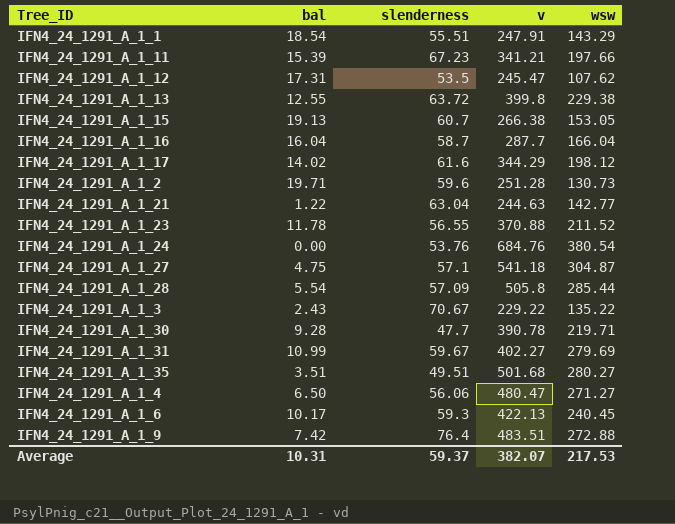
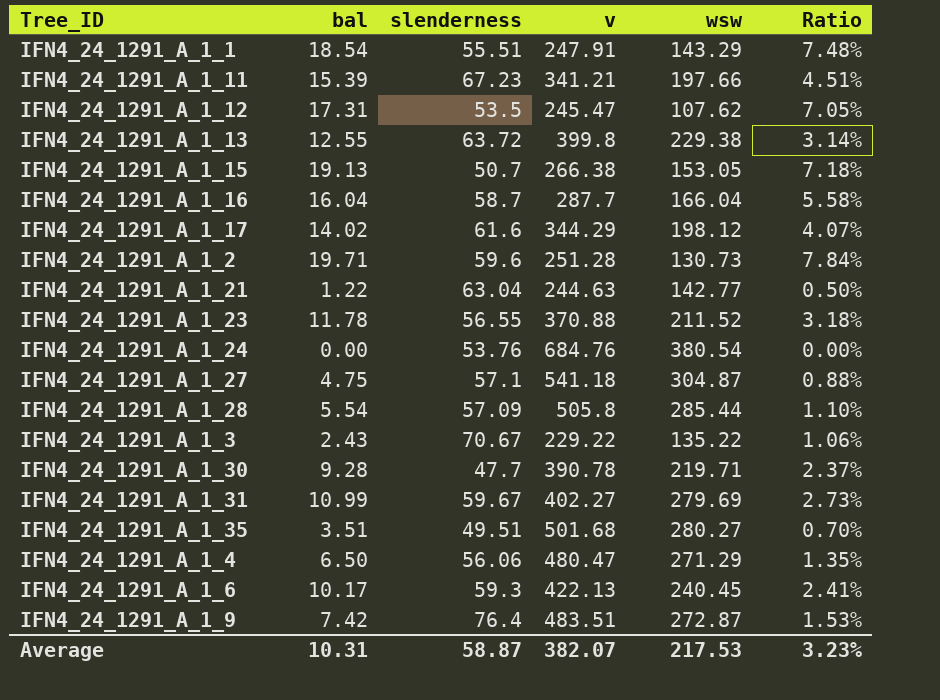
column Ratio | formula: none -> [bal] / [v]
IFN4_24_1291_A_1_15 | slenderness: 60.7 -> 50.7
IFN4_24_1291_A_1_4 | wsw: 271.27 -> 271.29
IFN4_24_1291_A_1_9 | wsw: 272.88 -> 272.87
Average | slenderness: 59.37 -> 58.87

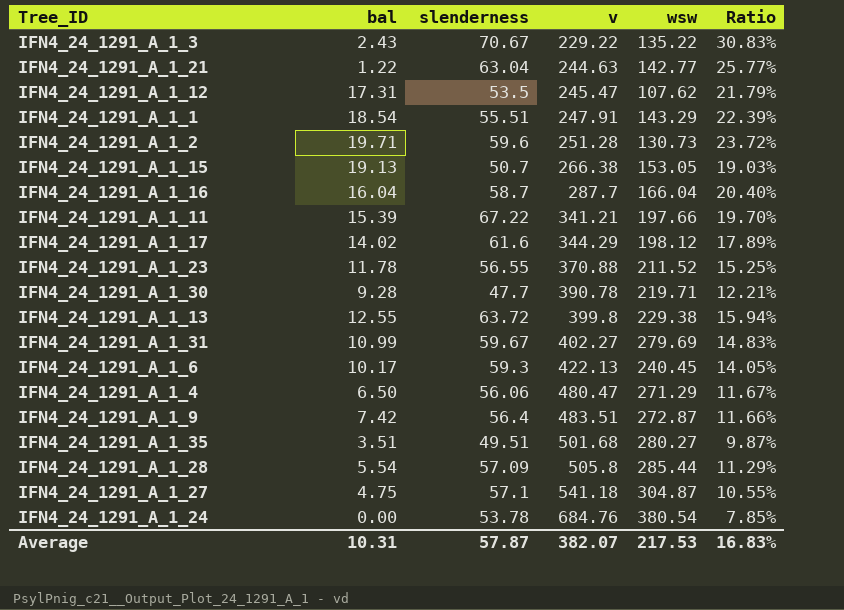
row order: none -> v ascending
column Ratio | formula: [bal] / [v] -> [slenderness] / [v]
IFN4_24_1291_A_1_11 | slenderness: 67.23 -> 67.22
IFN4_24_1291_A_1_9 | slenderness: 76.4 -> 56.4
IFN4_24_1291_A_1_24 | slenderness: 53.76 -> 53.78
Average | slenderness: 58.87 -> 57.87
Average | Ratio: 3.23% -> 16.83%

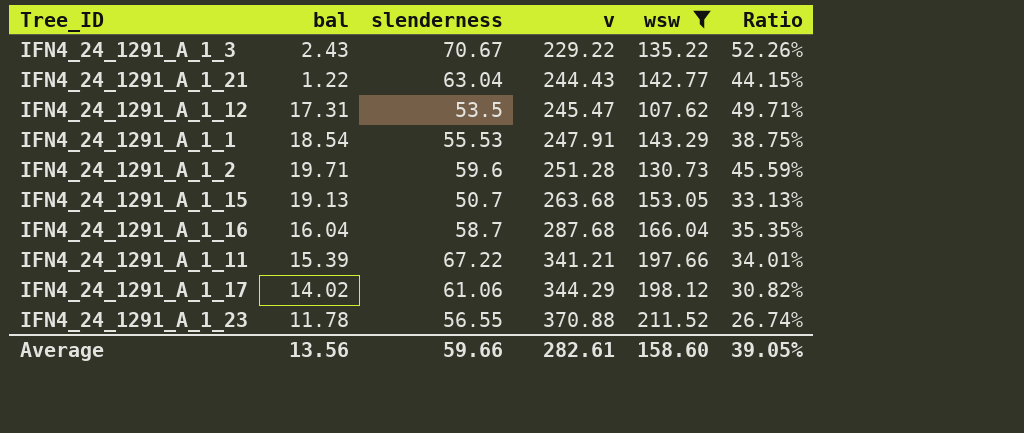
filter: none -> wsw <= 211.52
column Ratio | formula: [slenderness] / [v] -> [slenderness] / [wsw]
IFN4_24_1291_A_1_21 | v: 244.63 -> 244.43
IFN4_24_1291_A_1_1 | slenderness: 55.51 -> 55.53
IFN4_24_1291_A_1_15 | v: 266.38 -> 263.68
IFN4_24_1291_A_1_16 | v: 287.7 -> 287.68
IFN4_24_1291_A_1_17 | slenderness: 61.6 -> 61.06
Average | bal: 10.31 -> 13.56
Average | slenderness: 57.87 -> 59.66
Average | v: 382.07 -> 282.61
Average | wsw: 217.53 -> 158.60
Average | Ratio: 16.83% -> 39.05%

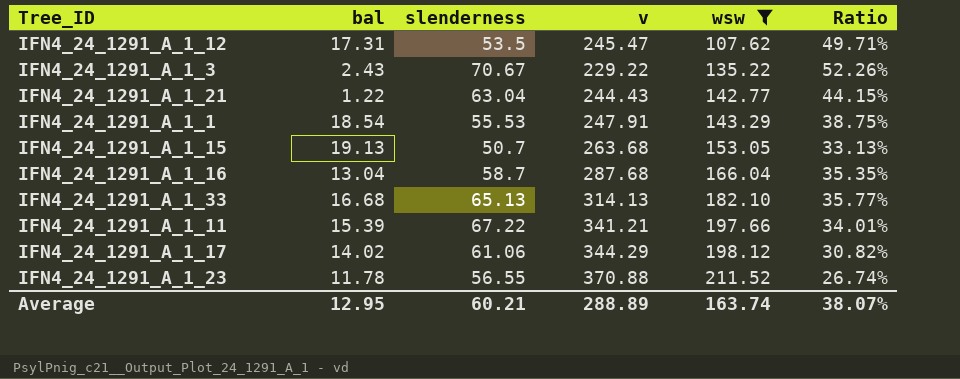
row order: v ascending -> wsw ascending
row IFN4_24_1291_A_1_2: 19.71 | 59.6 | 251.28 | 130.73 | 45.59% -> none
IFN4_24_1291_A_1_16 | bal: 16.04 -> 13.04
row IFN4_24_1291_A_1_33: none -> 16.68 | 65.13 | 314.13 | 182.10 | 35.77%
Average | bal: 13.56 -> 12.95
Average | slenderness: 59.66 -> 60.21
Average | v: 282.61 -> 288.89
Average | wsw: 158.60 -> 163.74
Average | Ratio: 39.05% -> 38.07%

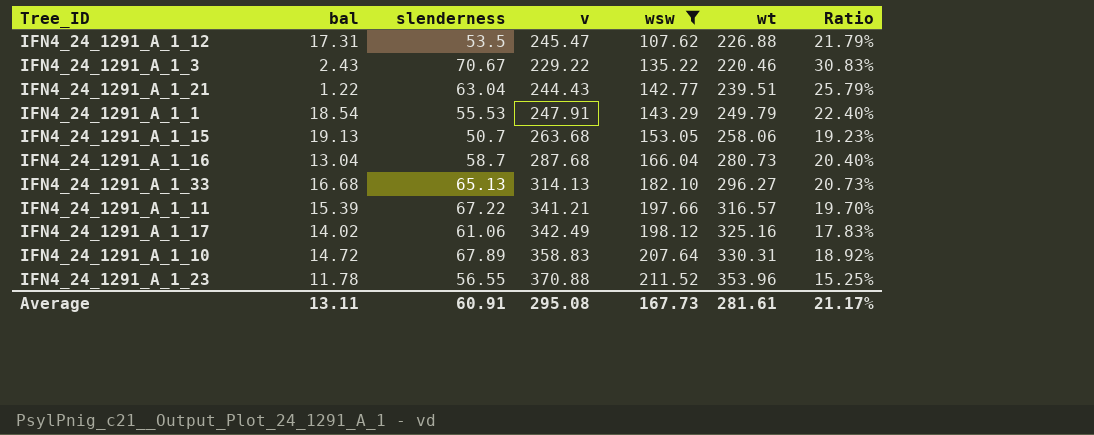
column wt | position: none -> 6
column Ratio | formula: [slenderness] / [wsw] -> [slenderness] / [v]
IFN4_24_1291_A_1_17 | v: 344.29 -> 342.49
row IFN4_24_1291_A_1_10: none -> 14.72 | 67.89 | 358.83 | 207.64 | 330.31 | 18.92%
Average | bal: 12.95 -> 13.11
Average | slenderness: 60.21 -> 60.91
Average | v: 288.89 -> 295.08
Average | wsw: 163.74 -> 167.73
Average | Ratio: 38.07% -> 21.17%

